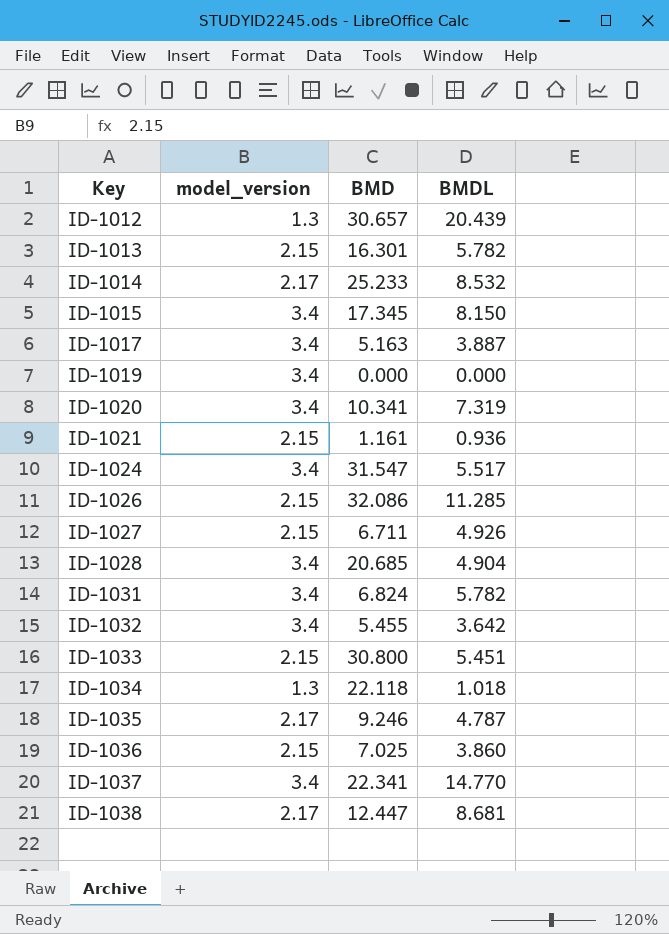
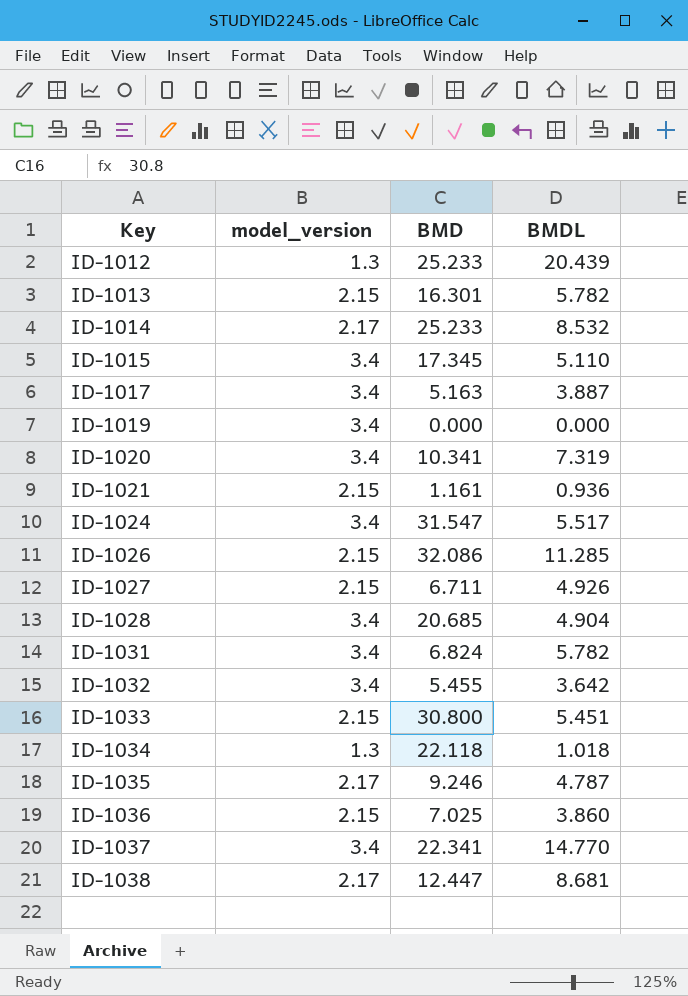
ID-1012 | BMD: 30.657 -> 25.233
ID-1015 | BMDL: 8.150 -> 5.110

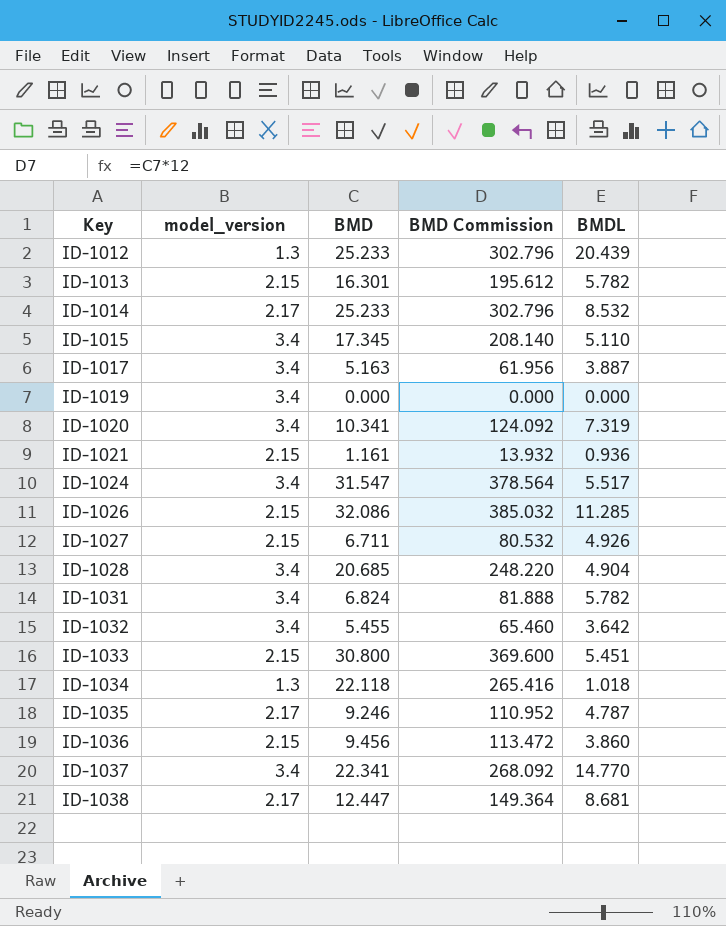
column BMD Commission | formula: none -> [BMD] * 12
ID-1036 | BMD: 7.025 -> 9.456

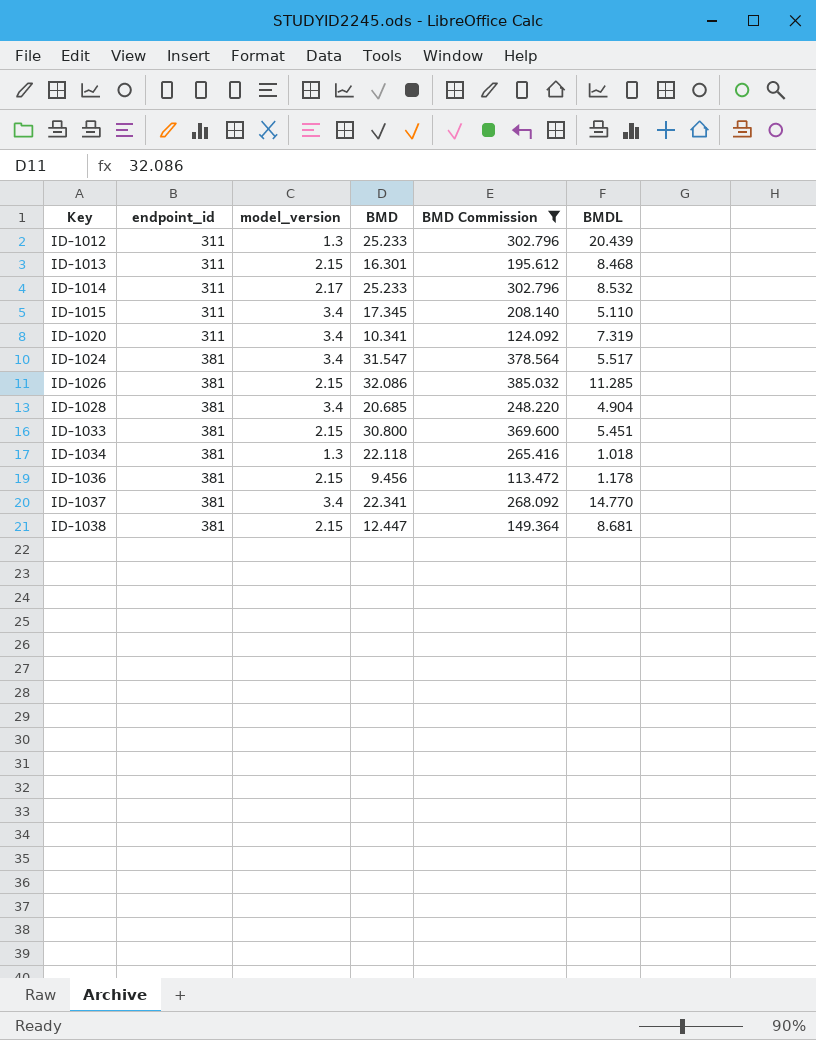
filter: none -> BMD Commission >= 113.472
column endpoint_id | position: none -> 2
ID-1013 | BMDL: 5.782 -> 8.468
ID-1036 | BMDL: 3.860 -> 1.178
ID-1038 | model_version: 2.17 -> 2.15

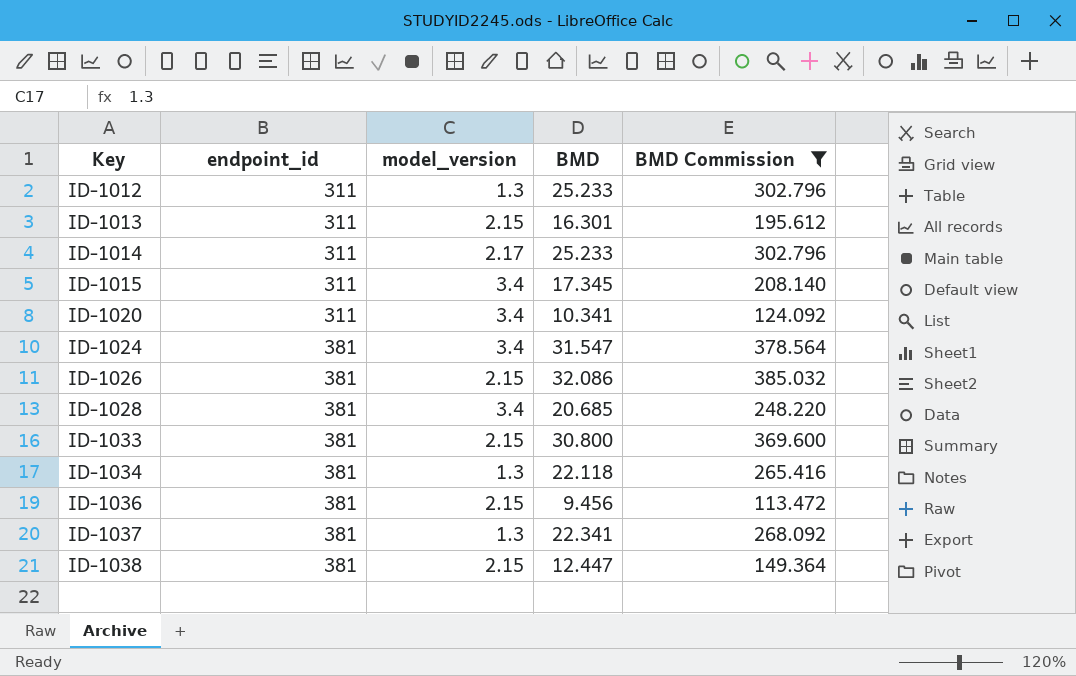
column BMDL | position: 6 -> none
ID-1037 | model_version: 3.4 -> 1.3

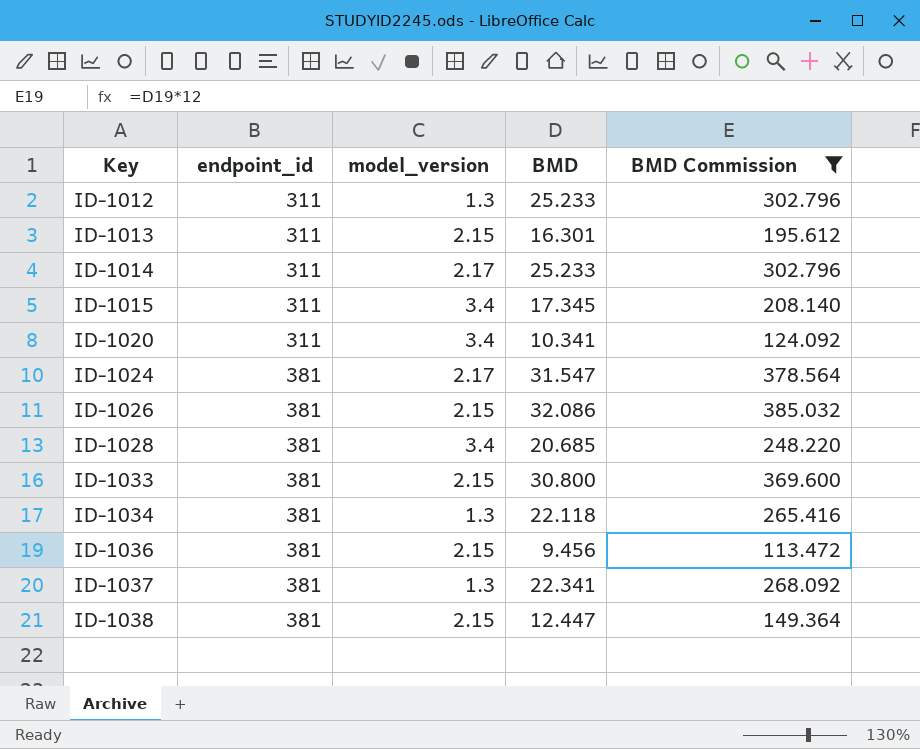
ID-1024 | model_version: 3.4 -> 2.17

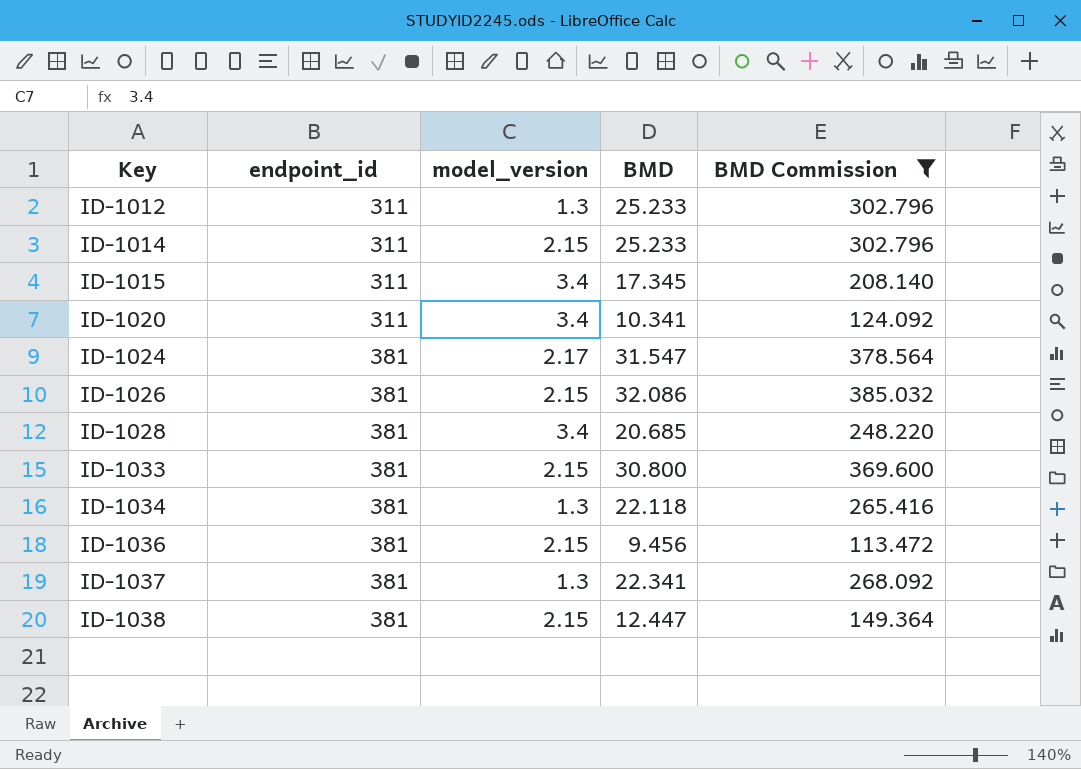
row ID-1013: 311 | 2.15 | 16.301 | 195.612 -> none
ID-1014 | model_version: 2.17 -> 2.15

